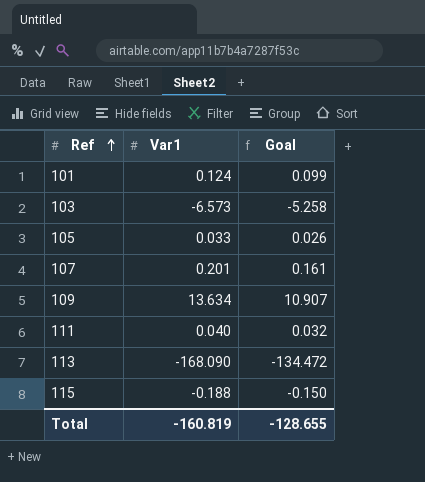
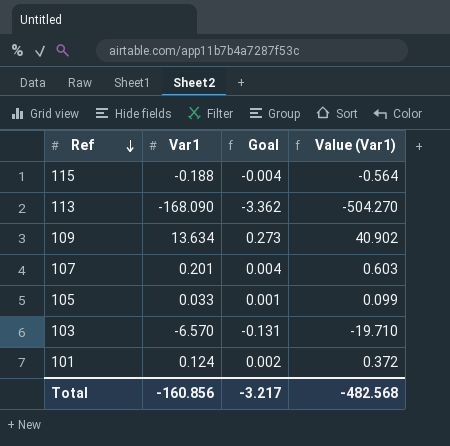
row order: Ref ascending -> Ref descending
column Goal | formula: [Var1] * 0.8 -> [Var1] * 0.02
column Value (Var1) | formula: none -> [Var1] * 3
row 111: 0.040 | 0.032 -> none
103 | Var1: -6.573 -> -6.570
Total | Var1: -160.819 -> -160.856
Total | Goal: -128.655 -> -3.217

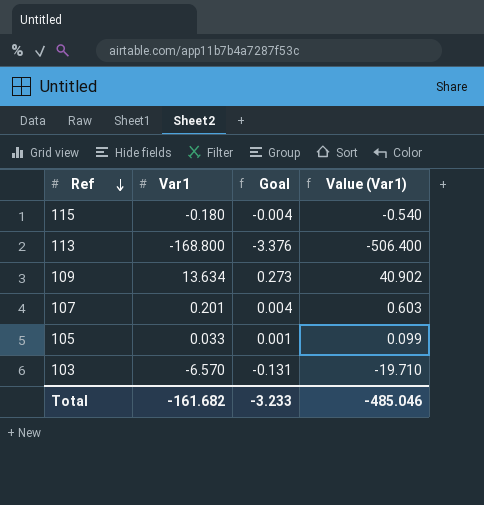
row 101: 0.124 | 0.002 | 0.372 -> none
115 | Var1: -0.188 -> -0.180
115 | Value (Var1): -0.564 -> -0.540
113 | Var1: -168.090 -> -168.800
113 | Goal: -3.362 -> -3.376
113 | Value (Var1): -504.270 -> -506.400
Total | Var1: -160.856 -> -161.682
Total | Goal: -3.217 -> -3.233
Total | Value (Var1): -482.568 -> -485.046

